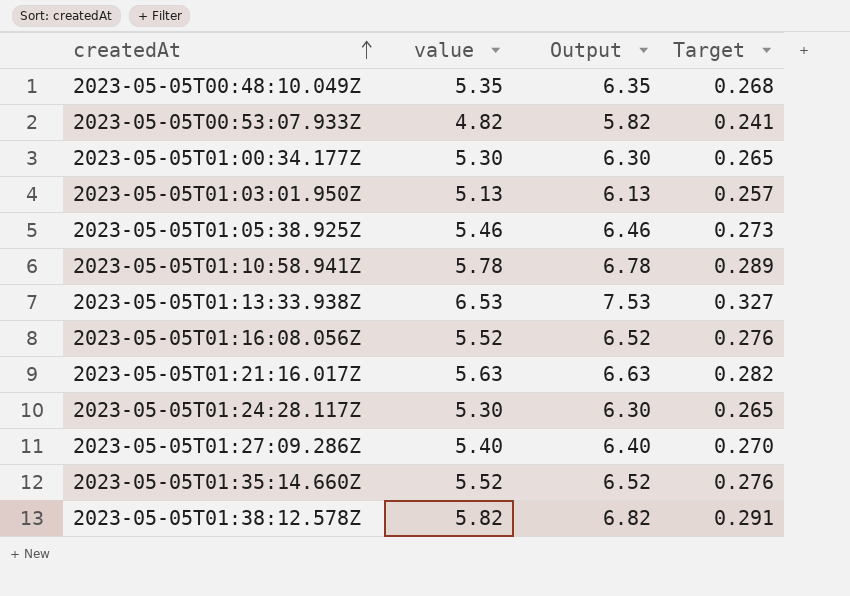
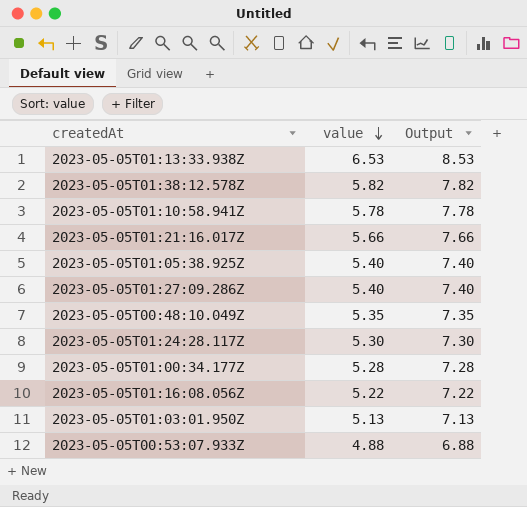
row order: createdAt ascending -> value descending
column Target | formula: [value] * 0.05 -> none
column Output | formula: [value] + 1 -> [value] + 2
row 2023-05-05T01:35:14.660Z: 5.52 | 6.52 | 0.276 -> none
2023-05-05T01:21:16.017Z | value: 5.63 -> 5.66
2023-05-05T01:05:38.925Z | value: 5.46 -> 5.40
2023-05-05T01:00:34.177Z | value: 5.30 -> 5.28
2023-05-05T01:16:08.056Z | value: 5.52 -> 5.22
2023-05-05T00:53:07.933Z | value: 4.82 -> 4.88

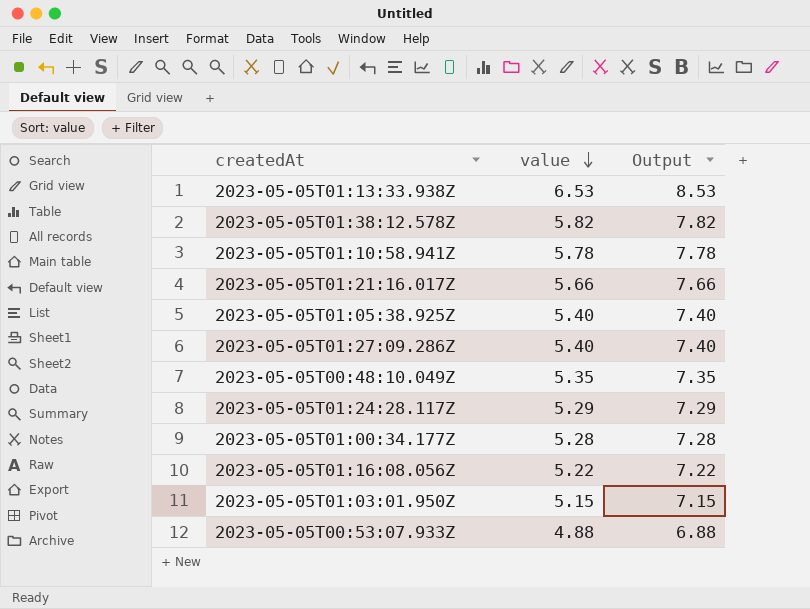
2023-05-05T01:24:28.117Z | value: 5.30 -> 5.29
2023-05-05T01:24:28.117Z | Output: 7.30 -> 7.29
2023-05-05T01:03:01.950Z | value: 5.13 -> 5.15
2023-05-05T01:03:01.950Z | Output: 7.13 -> 7.15

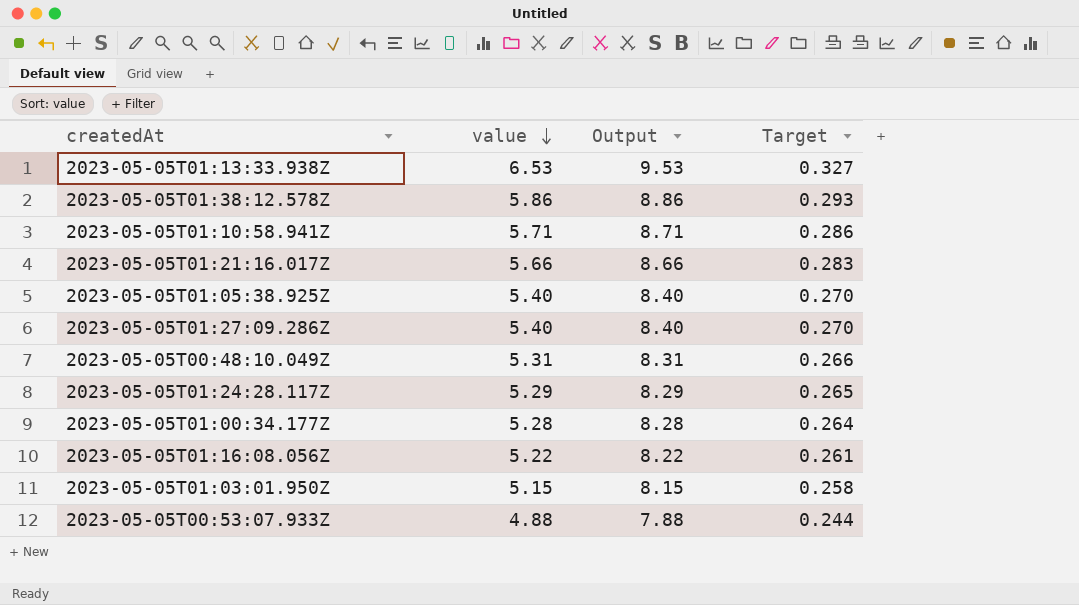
column Output | formula: [value] + 2 -> [value] + 3
column Target | formula: none -> [value] * 0.05
2023-05-05T01:38:12.578Z | value: 5.82 -> 5.86
2023-05-05T01:10:58.941Z | value: 5.78 -> 5.71
2023-05-05T00:48:10.049Z | value: 5.35 -> 5.31

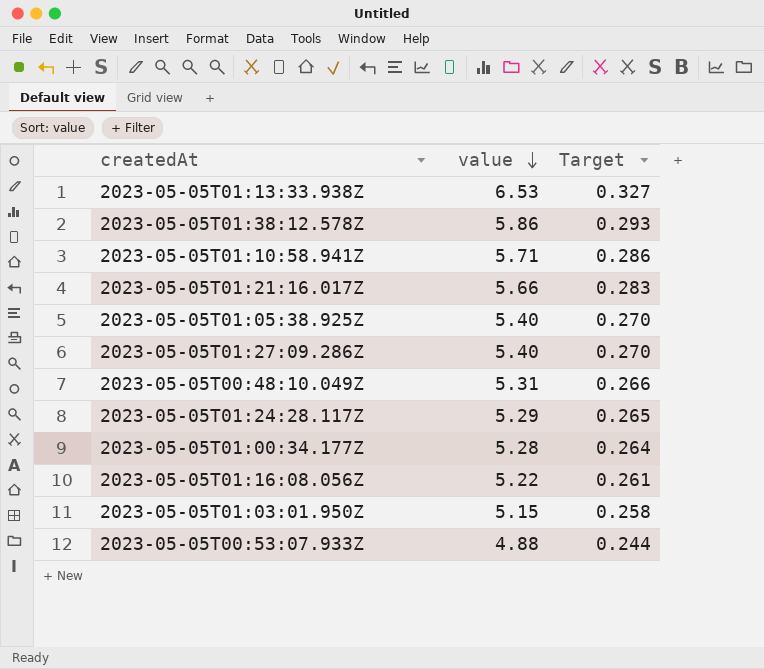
column Output | formula: [value] + 3 -> none

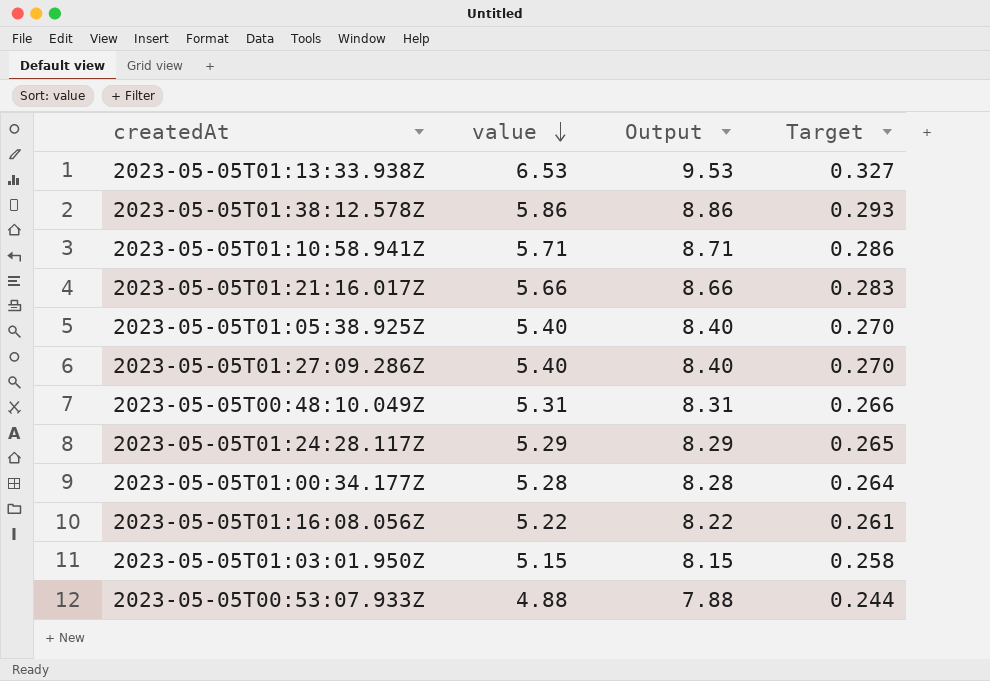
column Output | formula: none -> [value] + 3

